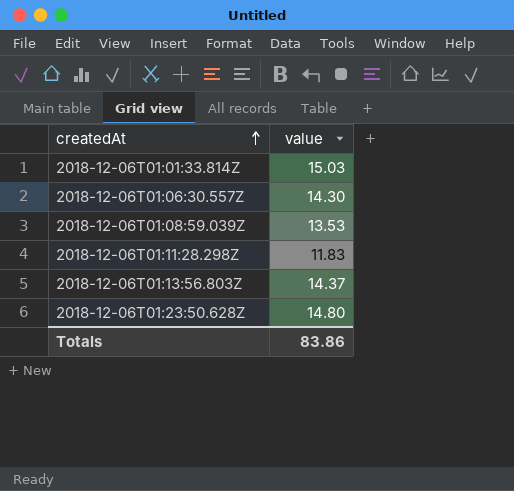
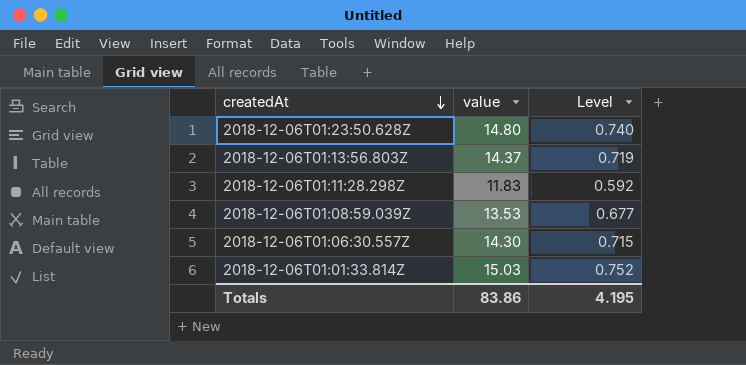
row order: createdAt ascending -> createdAt descending
column Level | formula: none -> [value] * 0.05

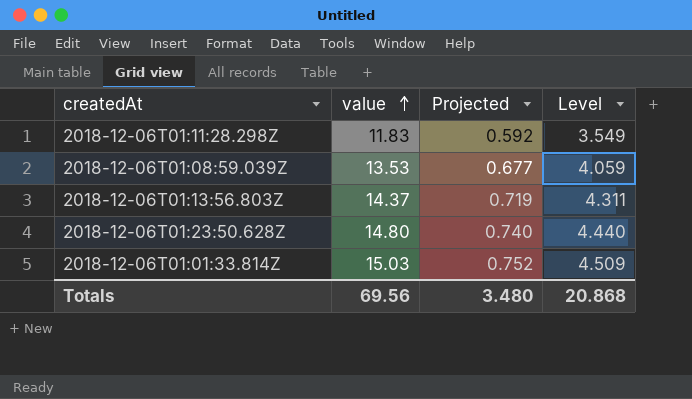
row order: createdAt descending -> value ascending
column Projected | formula: none -> [value] * 0.05
column Level | formula: [value] * 0.05 -> [value] * 0.3
row 2018-12-06T01:06:30.557Z: 14.30 | 0.715 -> none
Totals | value: 83.86 -> 69.56
Totals | Level: 4.195 -> 20.868

